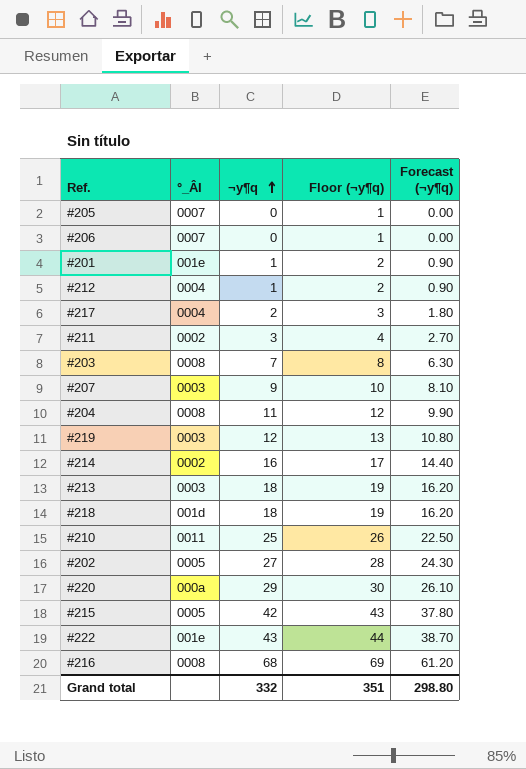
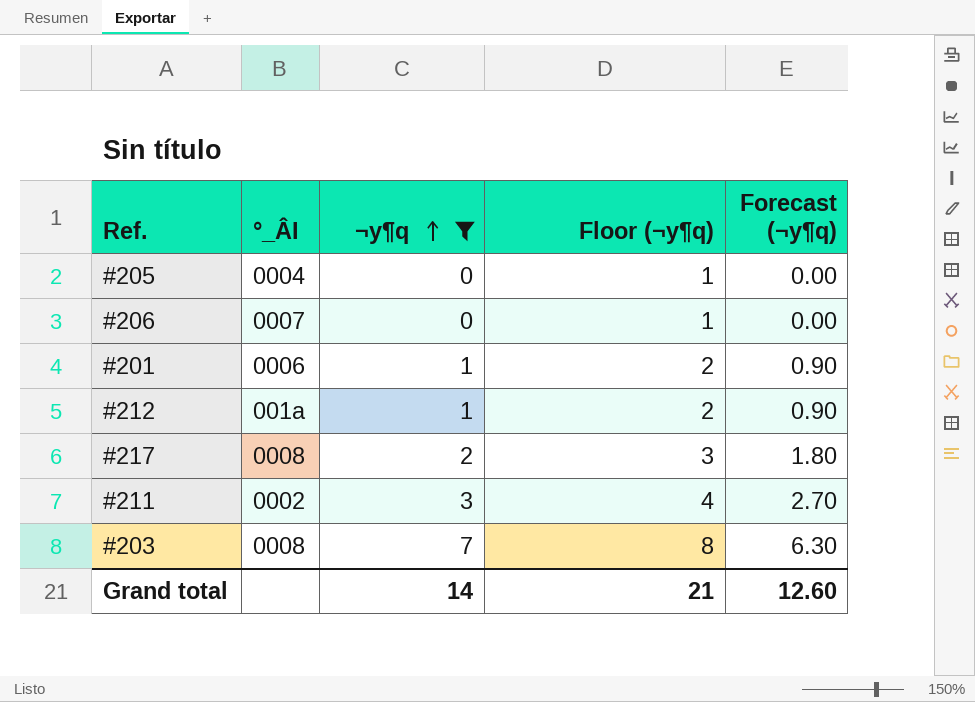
filter: none -> ¬y¶q <= 7
#205 | °_ÂI: 0007 -> 0004
#201 | °_ÂI: 001e -> 0006
#212 | °_ÂI: 0004 -> 001a
#217 | °_ÂI: 0004 -> 0008
Grand total | ¬y¶q: 332 -> 14
Grand total | Floor (¬y¶q): 351 -> 21
Grand total | Forecast (¬y¶q): 298.80 -> 12.60

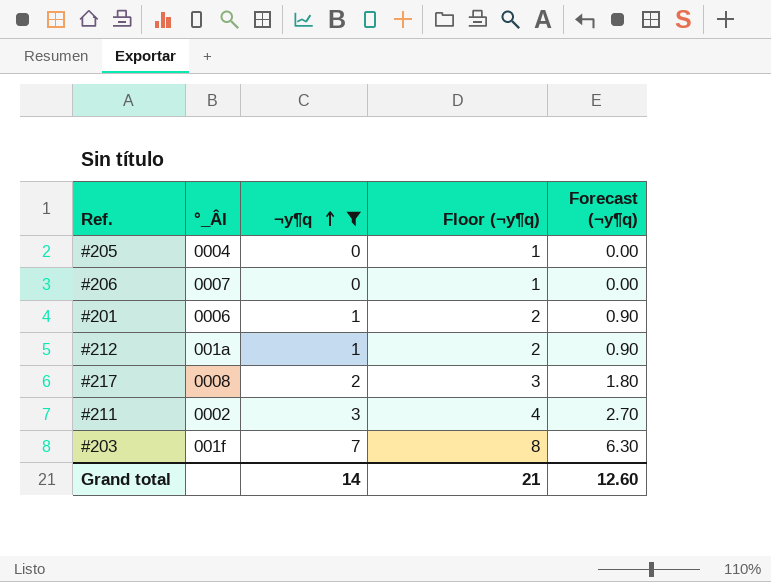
#203 | °_ÂI: 0008 -> 001f

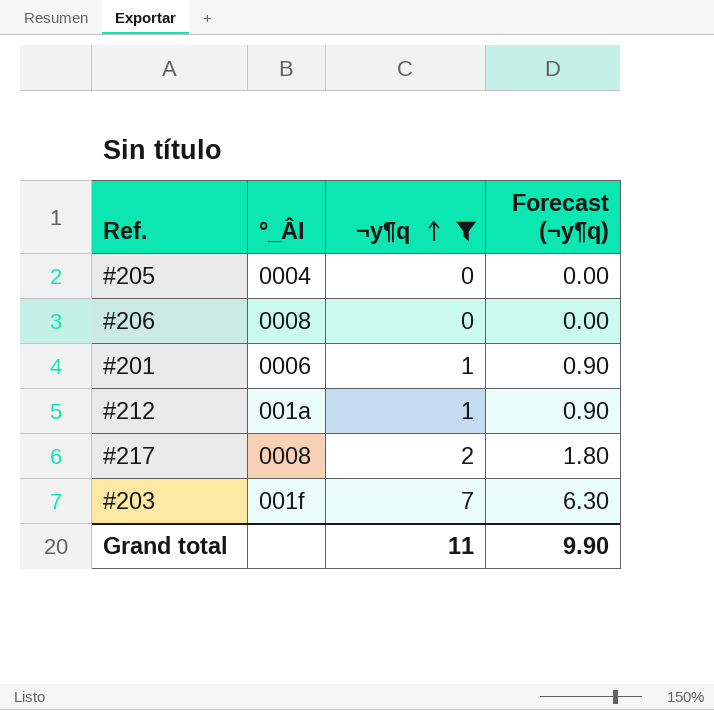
column Floor (¬y¶q) | formula: [¬y¶q] + 1 -> none
row #211: 0002 | 3 | 4 | 2.70 -> none
#206 | °_ÂI: 0007 -> 0008
Grand total | ¬y¶q: 14 -> 11
Grand total | Forecast (¬y¶q): 12.60 -> 9.90

